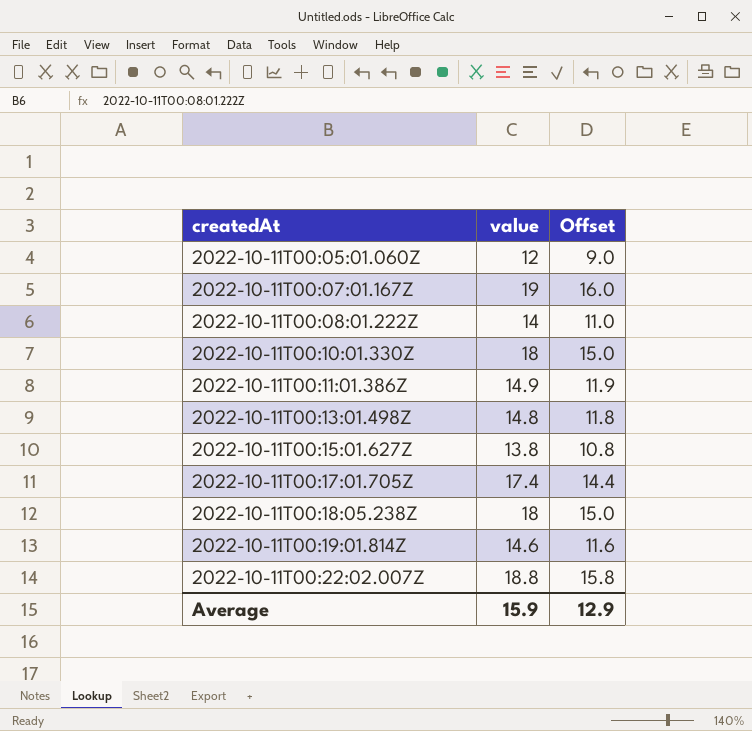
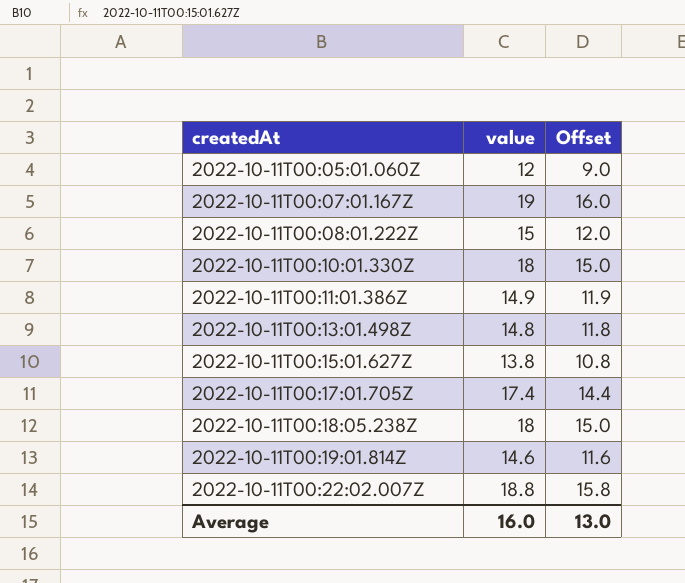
2022-10-11T00:08:01.222Z | value: 14 -> 15
2022-10-11T00:08:01.222Z | Offset: 11.0 -> 12.0
Average | value: 15.9 -> 16.0
Average | Offset: 12.9 -> 13.0

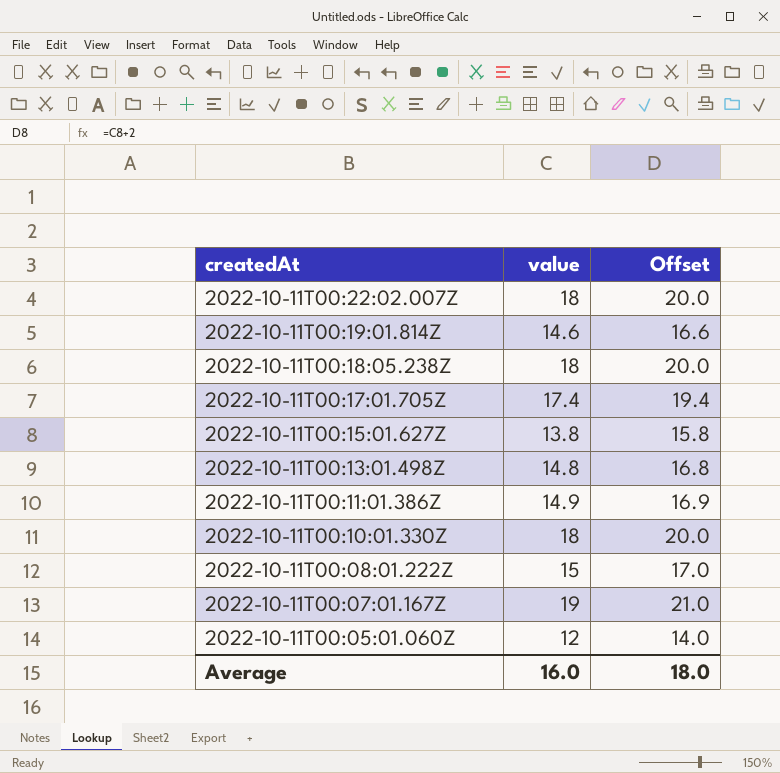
row order: createdAt ascending -> createdAt descending
column Offset | formula: [value] - 3 -> [value] + 2
2022-10-11T00:22:02.007Z | value: 18.8 -> 18
Average | Offset: 13.0 -> 18.0

